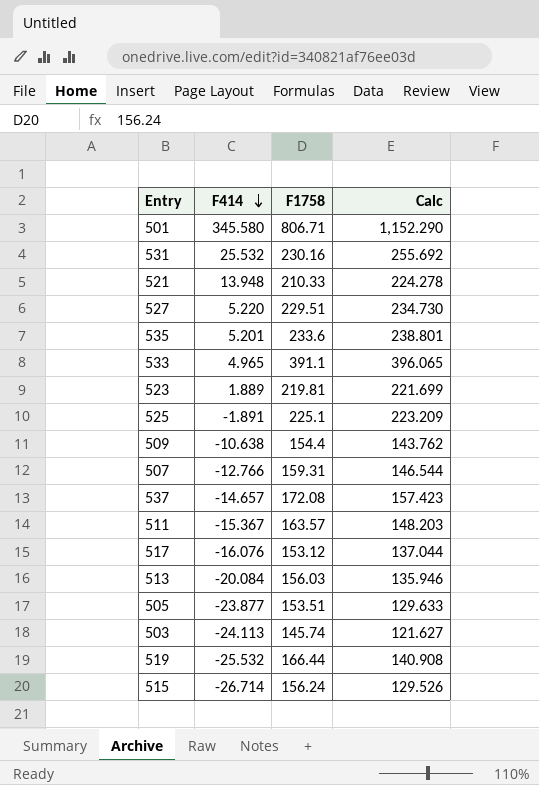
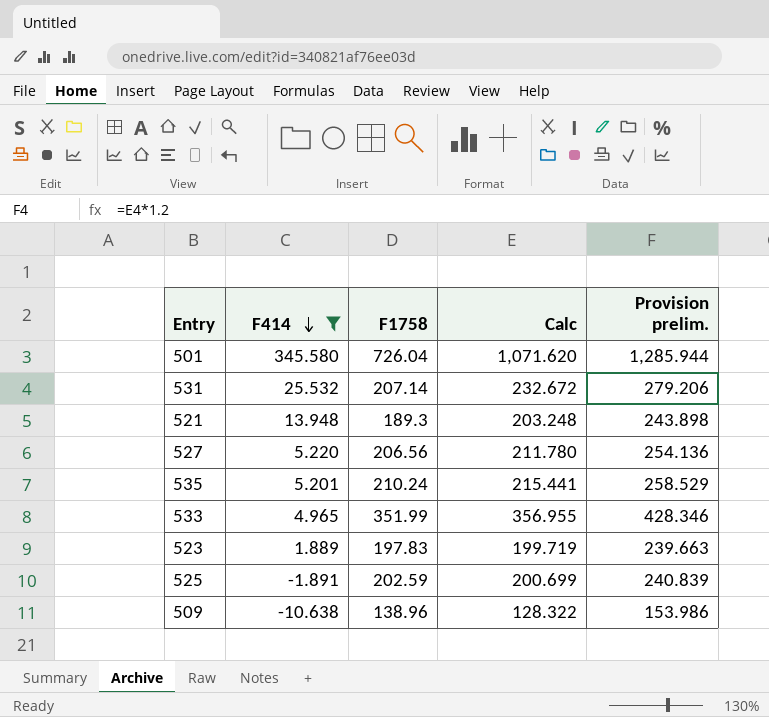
filter: none -> F414 >= -10.638
column Provision prelim. | formula: none -> [Calc] * 1.2
501 | F1758: 806.71 -> 726.04
501 | Calc: 1,152.290 -> 1,071.620
531 | F1758: 230.16 -> 207.14
531 | Calc: 255.692 -> 232.672
521 | F1758: 210.33 -> 189.3
521 | Calc: 224.278 -> 203.248
527 | F1758: 229.51 -> 206.56
527 | Calc: 234.730 -> 211.780
535 | F1758: 233.6 -> 210.24
535 | Calc: 238.801 -> 215.441
533 | F1758: 391.1 -> 351.99
533 | Calc: 396.065 -> 356.955
523 | F1758: 219.81 -> 197.83
523 | Calc: 221.699 -> 199.719
525 | F1758: 225.1 -> 202.59
525 | Calc: 223.209 -> 200.699
509 | F1758: 154.4 -> 138.96
509 | Calc: 143.762 -> 128.322

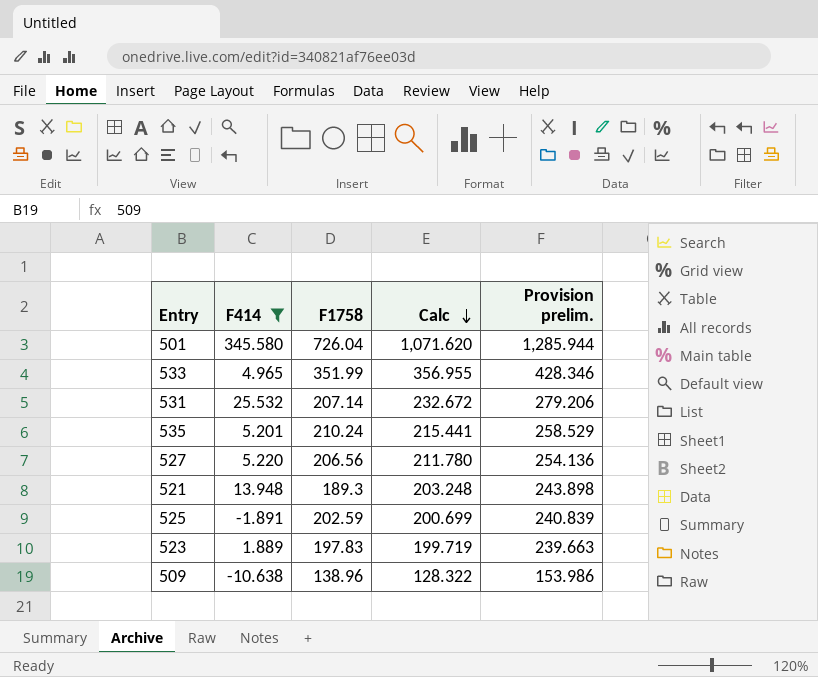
row order: F414 descending -> Calc descending

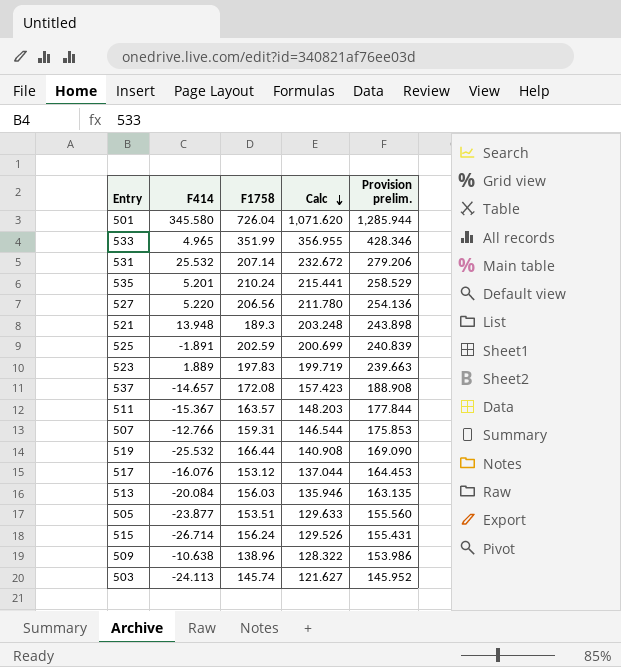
filter: F414 >= -10.638 -> none

